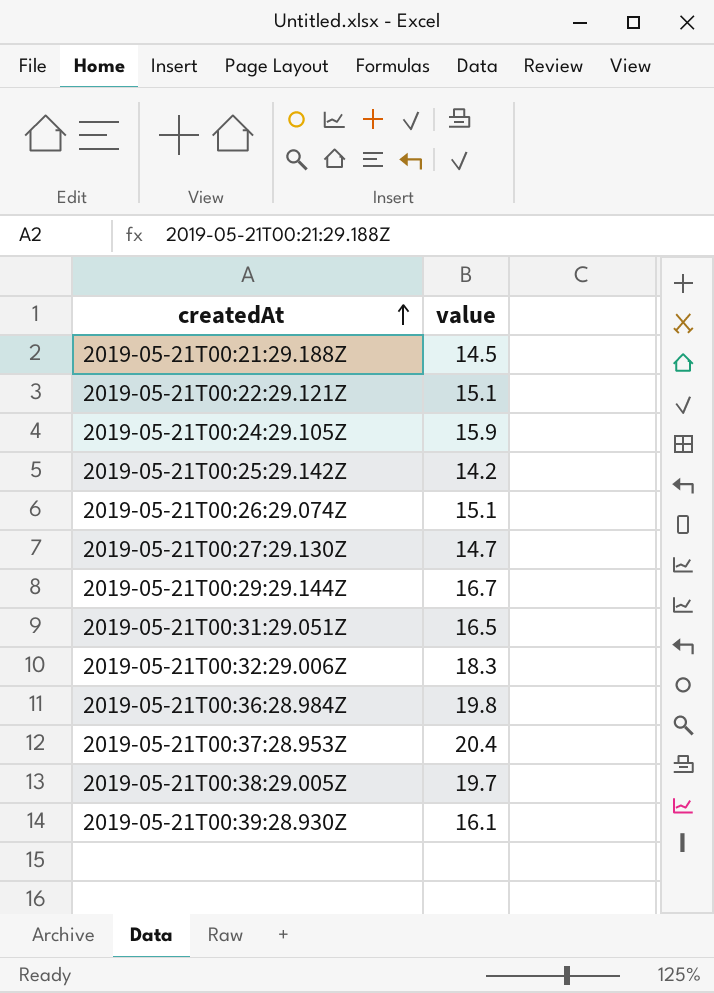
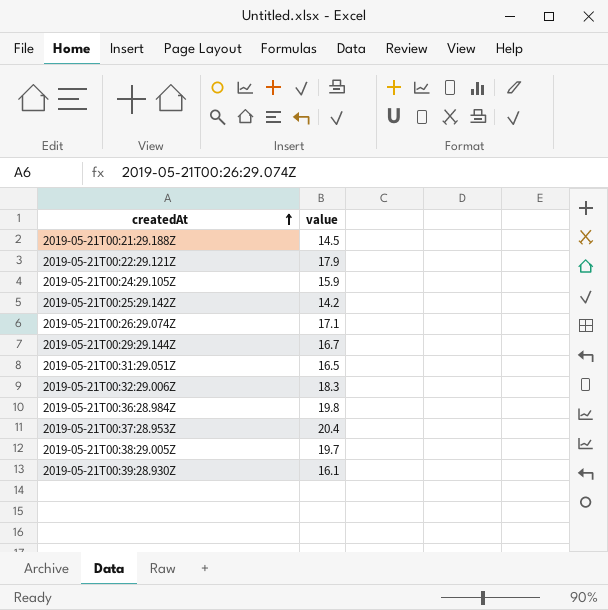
row 2019-05-21T00:27:29.130Z: 14.7 -> none
2019-05-21T00:22:29.121Z | value: 15.1 -> 17.9
2019-05-21T00:26:29.074Z | value: 15.1 -> 17.1

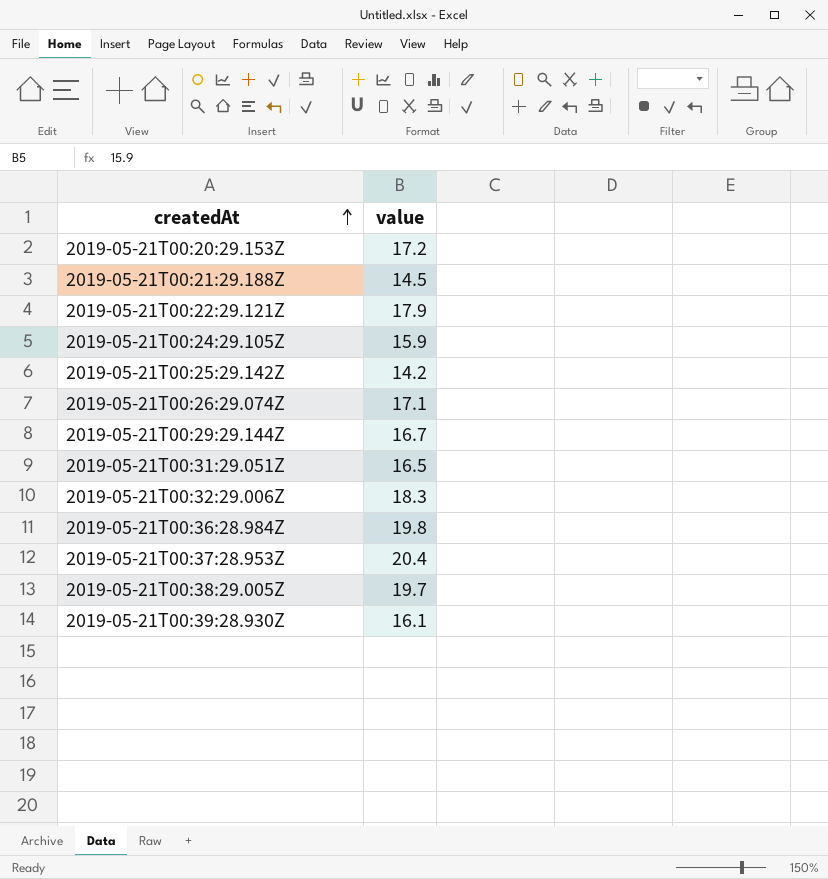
row 2019-05-21T00:20:29.153Z: none -> 17.2

